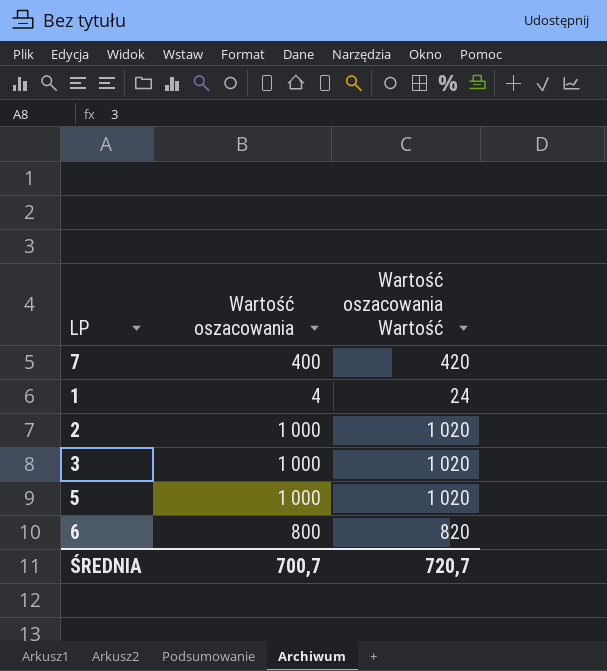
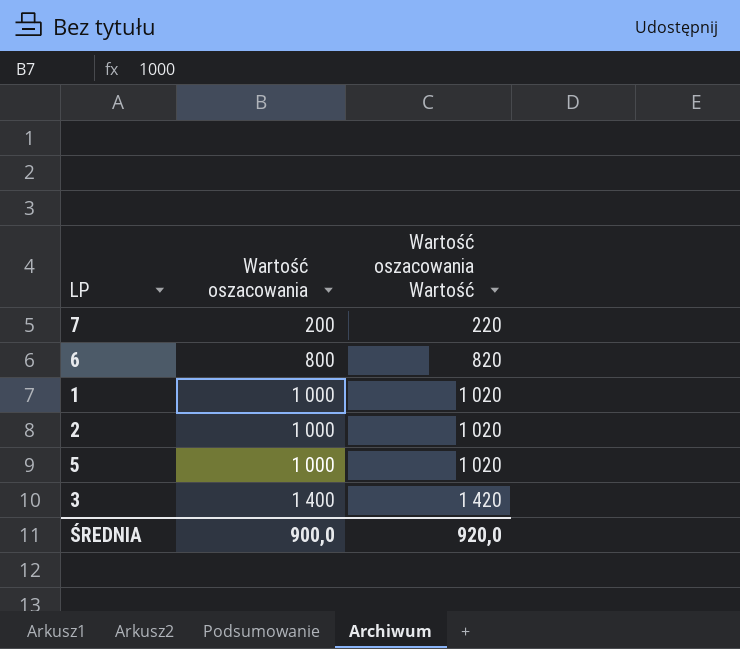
row order: none -> Wartość oszacowania ascending
7 | Wartość oszacowania: 400 -> 200
7 | Wartość oszacowania Wartość: 420 -> 220
1 | Wartość oszacowania: 4 -> 1 000
1 | Wartość oszacowania Wartość: 24 -> 1 020
3 | Wartość oszacowania: 1 000 -> 1 400
3 | Wartość oszacowania Wartość: 1 020 -> 1 420
ŚREDNIA | Wartość oszacowania: 700,7 -> 900,0
ŚREDNIA | Wartość oszacowania Wartość: 720,7 -> 920,0

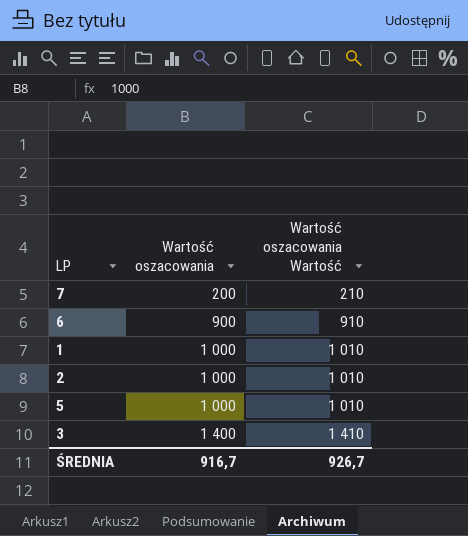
column Wartość oszacowania Wartość | formula: [Wartość oszacowania] + 20 -> [Wartość oszacowania] + 10
6 | Wartość oszacowania: 800 -> 900
ŚREDNIA | Wartość oszacowania: 900,0 -> 916,7
ŚREDNIA | Wartość oszacowania Wartość: 920,0 -> 926,7

